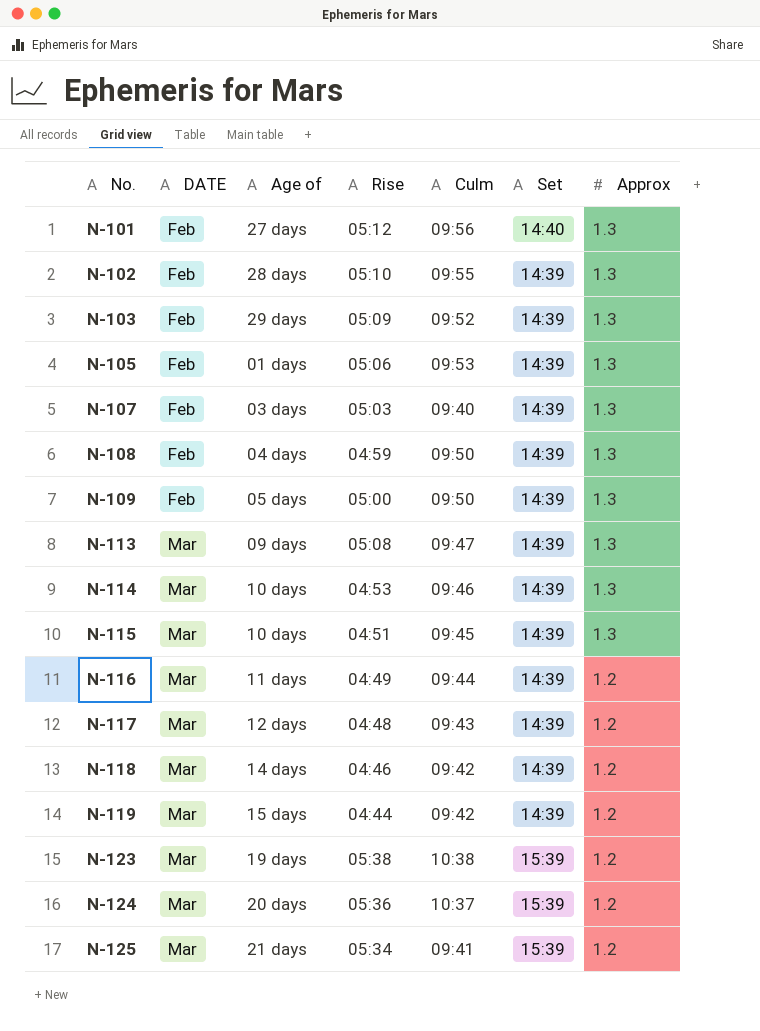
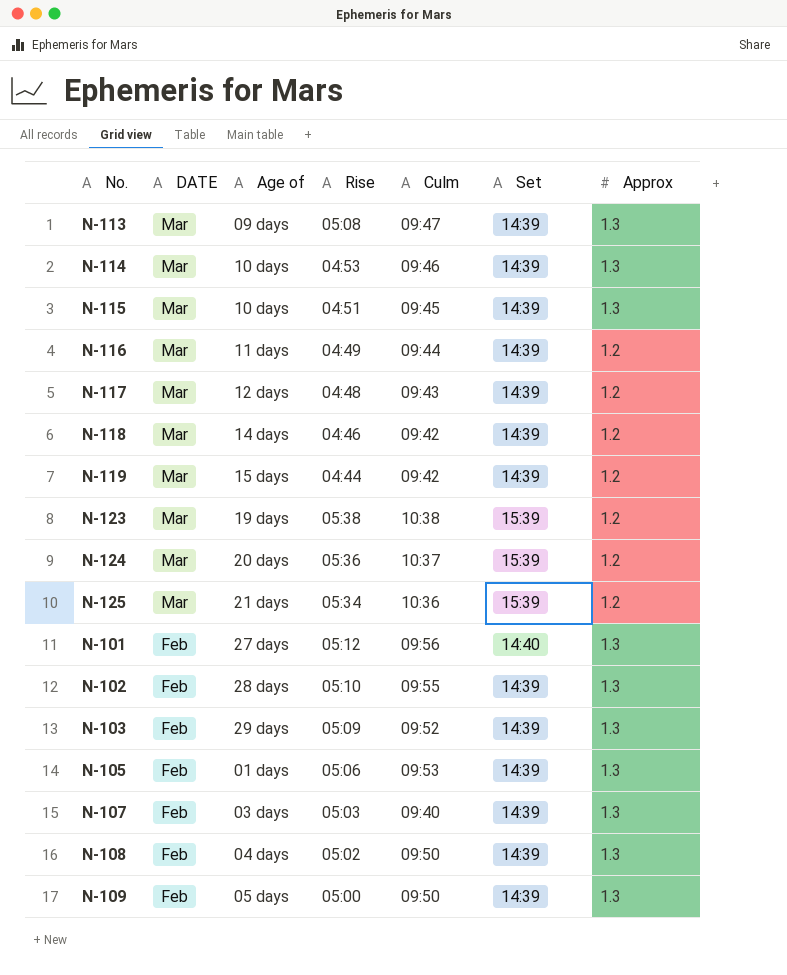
row order: No. ascending -> DATE descending
N-125 | Culm: 09:41 -> 10:36
N-108 | Rise: 04:59 -> 05:02

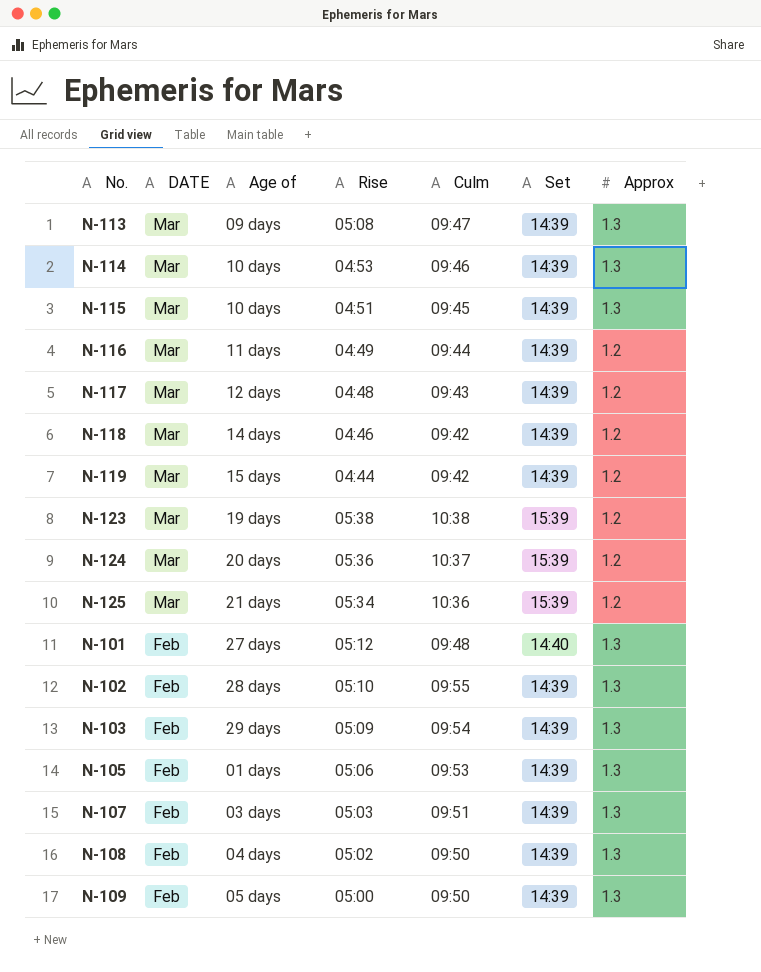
N-101 | Culm: 09:56 -> 09:48
N-103 | Culm: 09:52 -> 09:54
N-107 | Culm: 09:40 -> 09:51

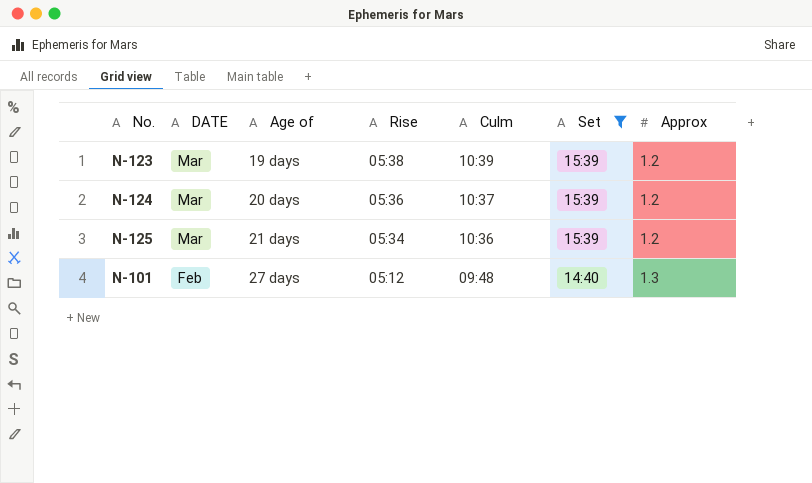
filter: none -> Set != 14:39
N-123 | Culm: 10:38 -> 10:39

